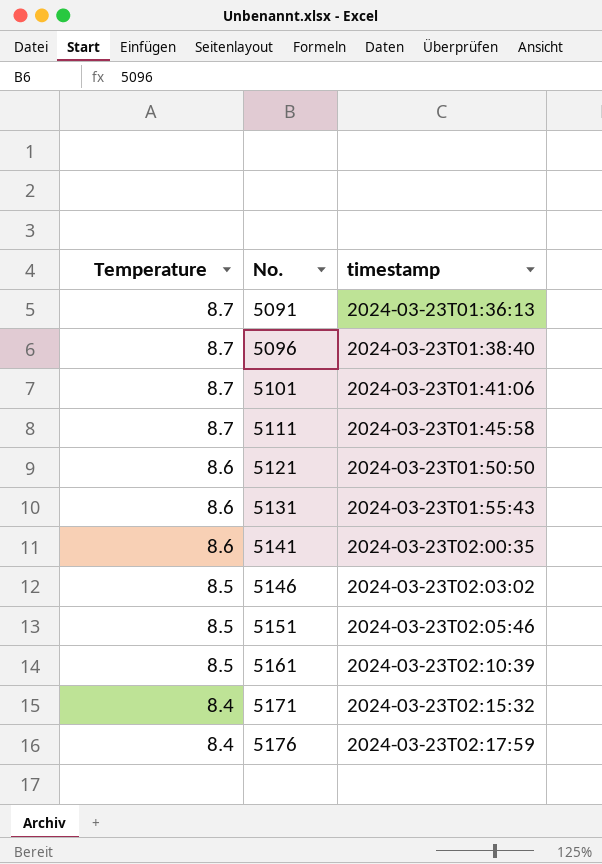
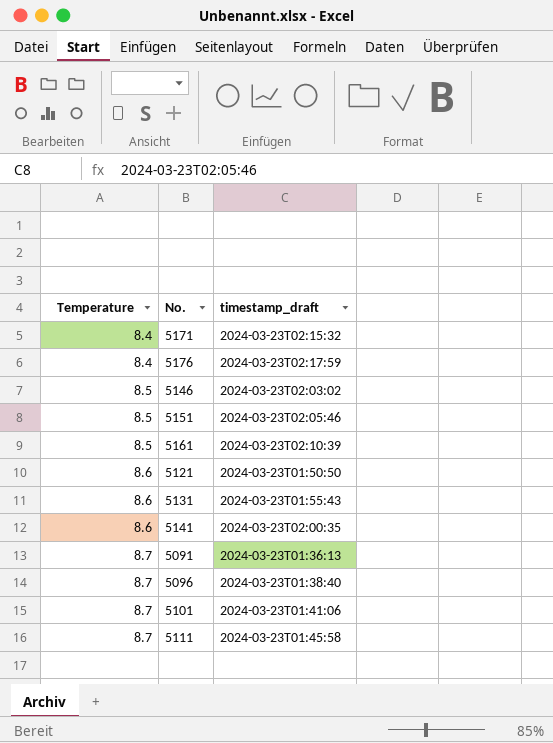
row order: Temperature descending -> Temperature ascending
column name: timestamp -> timestamp_draft

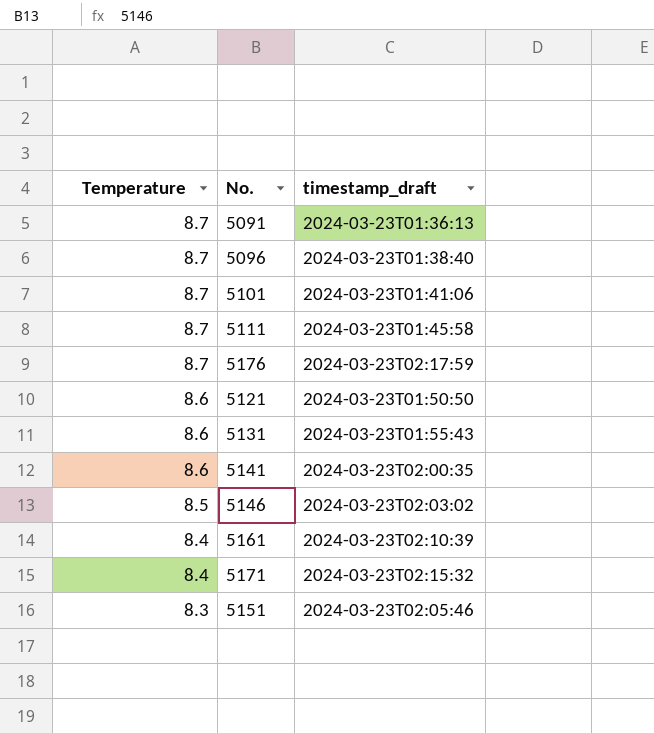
row order: Temperature ascending -> Temperature descending
5176 | Temperature: 8.4 -> 8.7
5161 | Temperature: 8.5 -> 8.4
5151 | Temperature: 8.5 -> 8.3

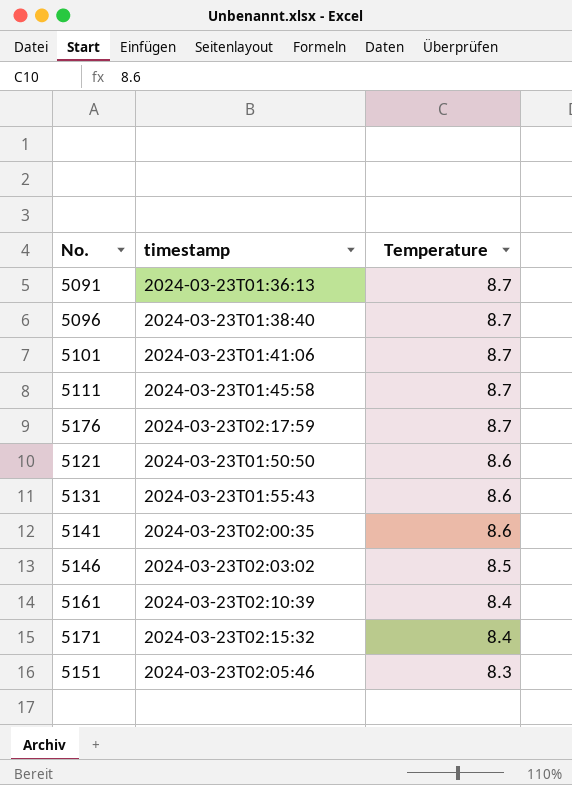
column name: timestamp_draft -> timestamp
column Temperature | position: 1 -> 3

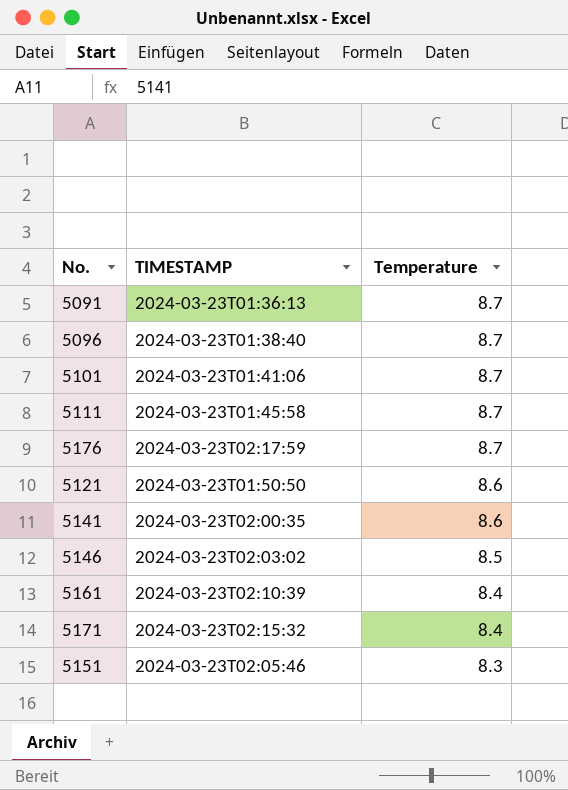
column name: timestamp -> TIMESTAMP
row 5131: 2024-03-23T01:55:43 | 8.6 -> none

